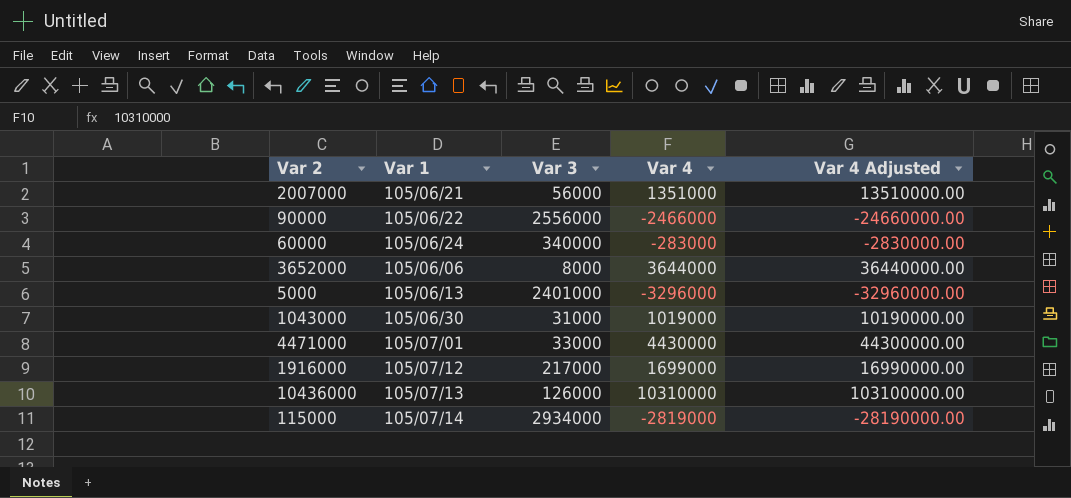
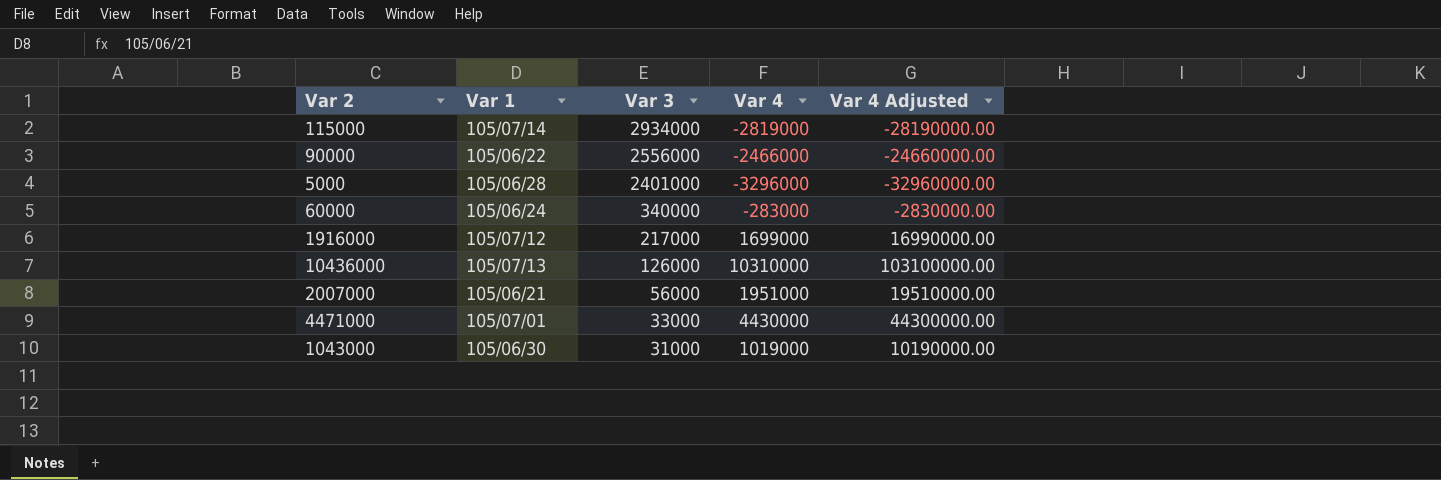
row order: none -> Var 3 descending
row 3652000: 105/06/06 | 8000 | 3644000 | 36440000.00 -> none
5000 | Var 1: 105/06/13 -> 105/06/28
2007000 | Var 4: 1351000 -> 1951000
2007000 | Var 4 Adjusted: 13510000.00 -> 19510000.00

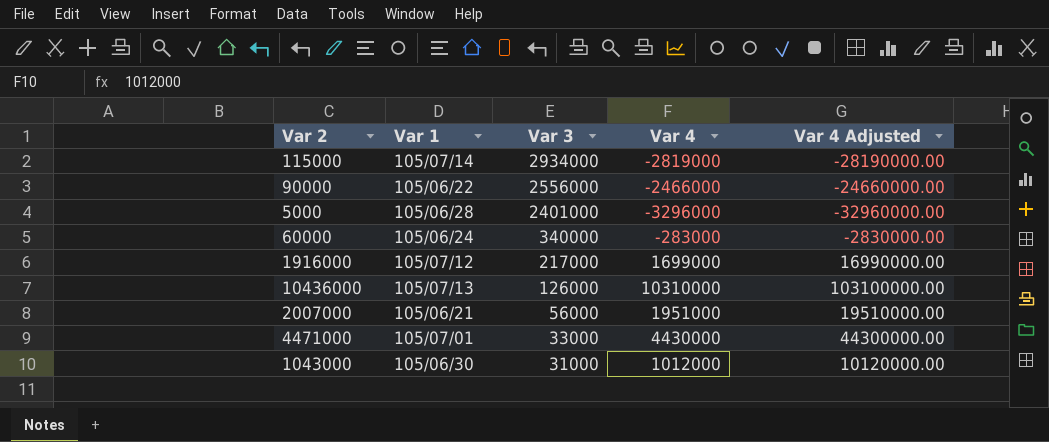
1043000 | Var 4: 1019000 -> 1012000
1043000 | Var 4 Adjusted: 10190000.00 -> 10120000.00

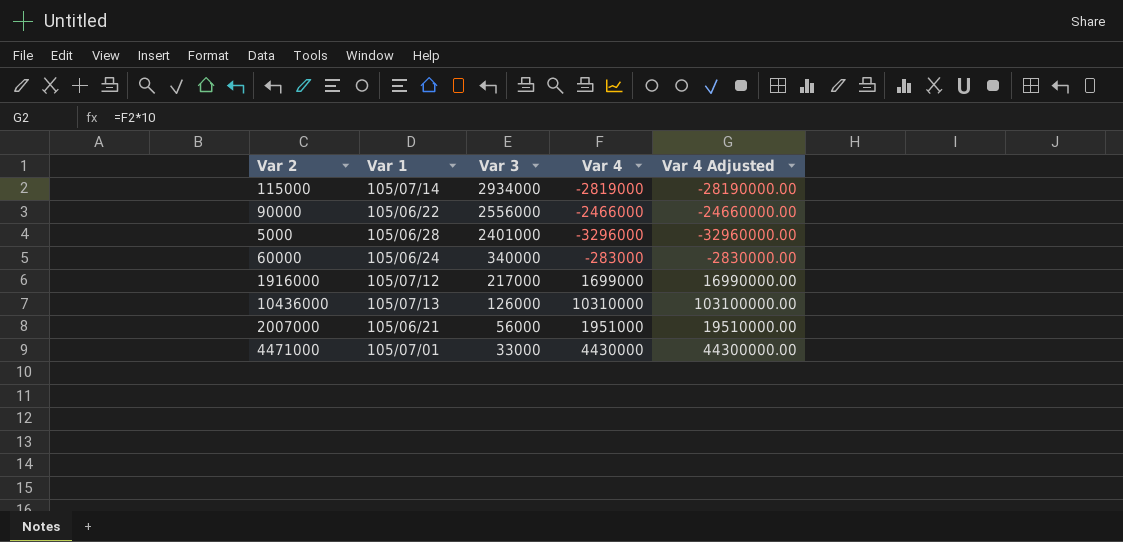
row 1043000: 105/06/30 | 31000 | 1012000 | 10120000.00 -> none

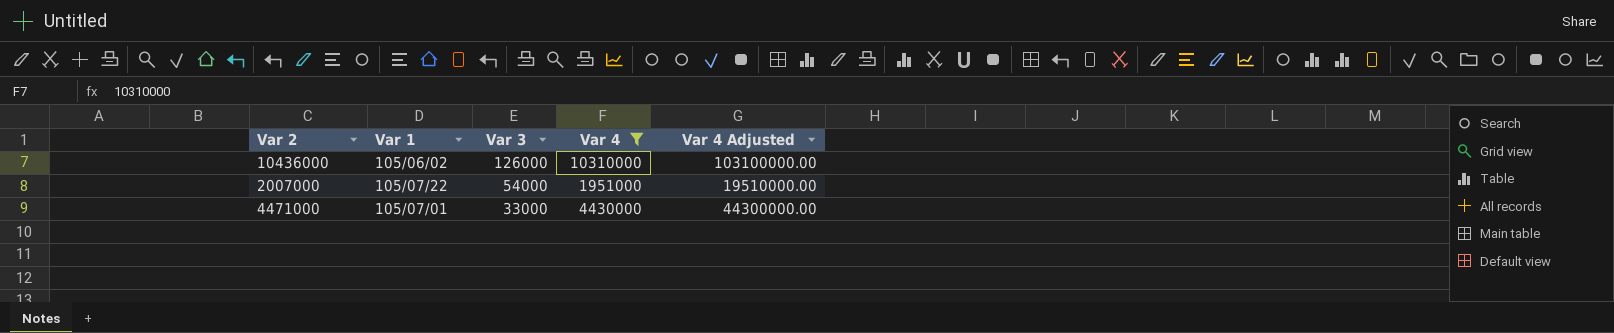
filter: none -> Var 4 >= 1951000
10436000 | Var 1: 105/07/13 -> 105/06/02
2007000 | Var 1: 105/06/21 -> 105/07/22
2007000 | Var 3: 56000 -> 54000

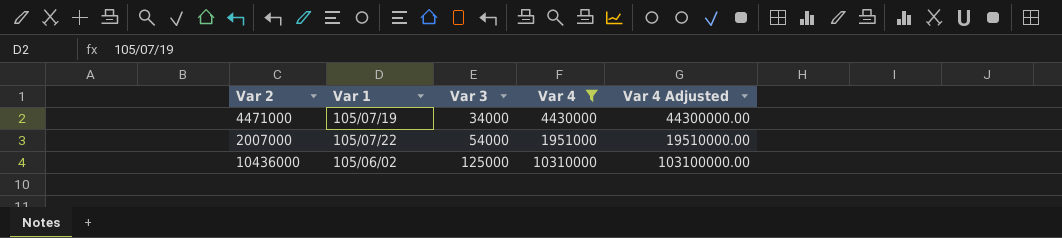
row order: Var 3 descending -> Var 3 ascending
4471000 | Var 1: 105/07/01 -> 105/07/19
4471000 | Var 3: 33000 -> 34000
10436000 | Var 3: 126000 -> 125000

